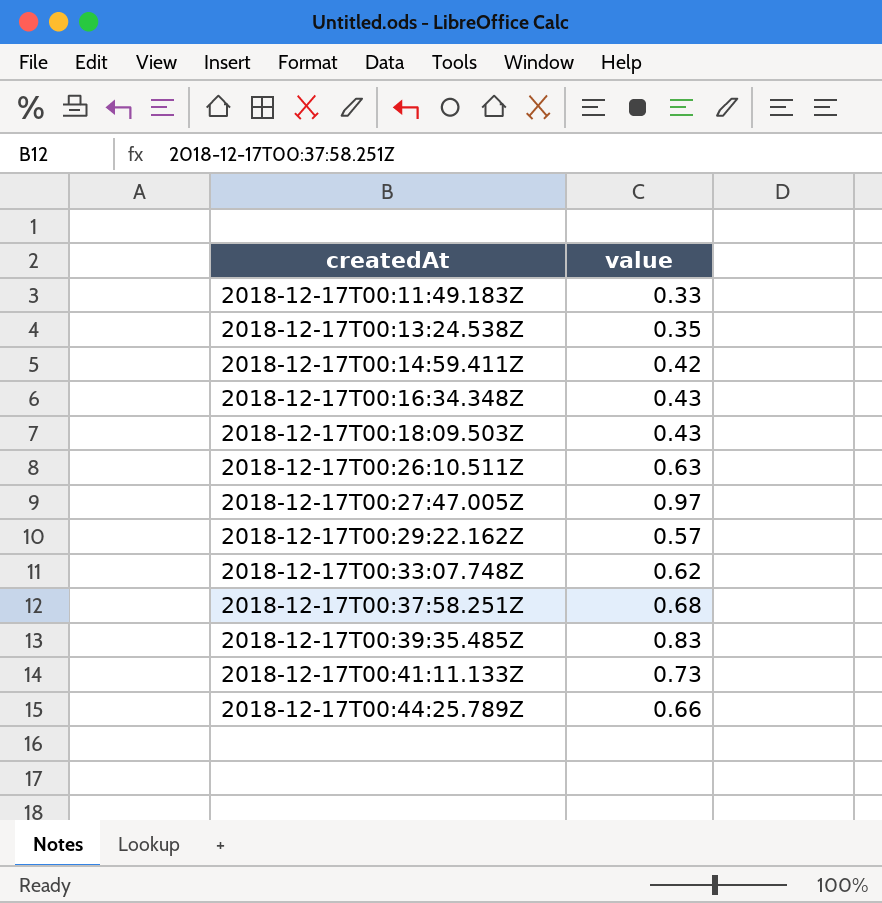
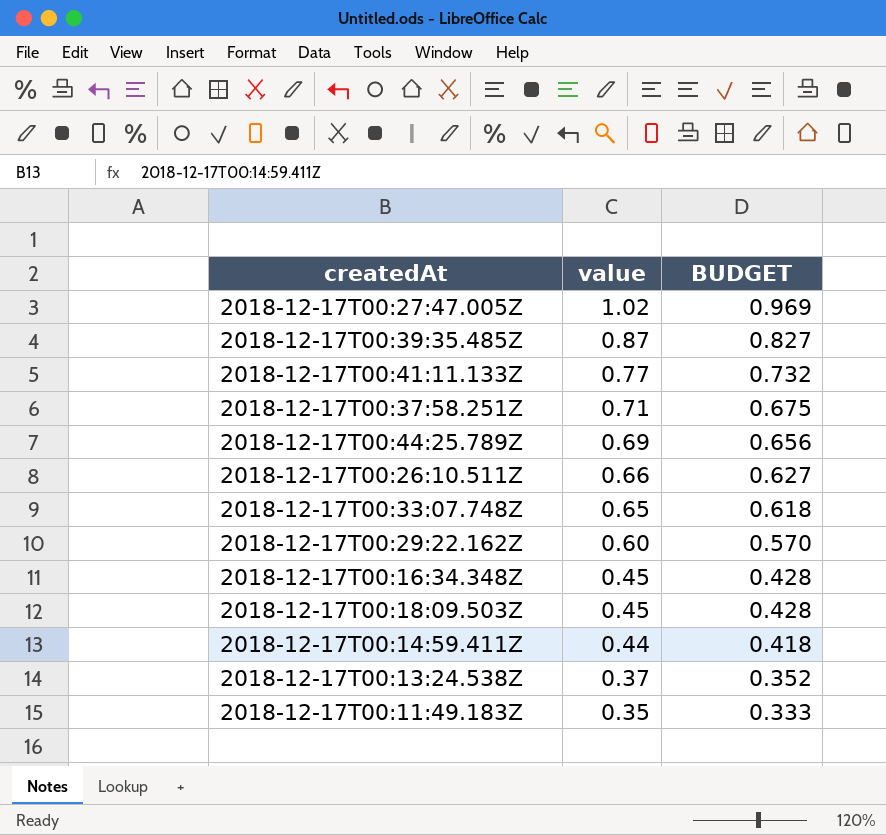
row order: createdAt ascending -> value descending
column BUDGET | formula: none -> [value] * 0.95
2018-12-17T00:27:47.005Z | value: 0.97 -> 1.02
2018-12-17T00:39:35.485Z | value: 0.83 -> 0.87
2018-12-17T00:41:11.133Z | value: 0.73 -> 0.77
2018-12-17T00:37:58.251Z | value: 0.68 -> 0.71
2018-12-17T00:44:25.789Z | value: 0.66 -> 0.69
2018-12-17T00:26:10.511Z | value: 0.63 -> 0.66
2018-12-17T00:33:07.748Z | value: 0.62 -> 0.65
2018-12-17T00:29:22.162Z | value: 0.57 -> 0.60
2018-12-17T00:16:34.348Z | value: 0.43 -> 0.45
2018-12-17T00:18:09.503Z | value: 0.43 -> 0.45
2018-12-17T00:14:59.411Z | value: 0.42 -> 0.44
2018-12-17T00:13:24.538Z | value: 0.35 -> 0.37
2018-12-17T00:11:49.183Z | value: 0.33 -> 0.35

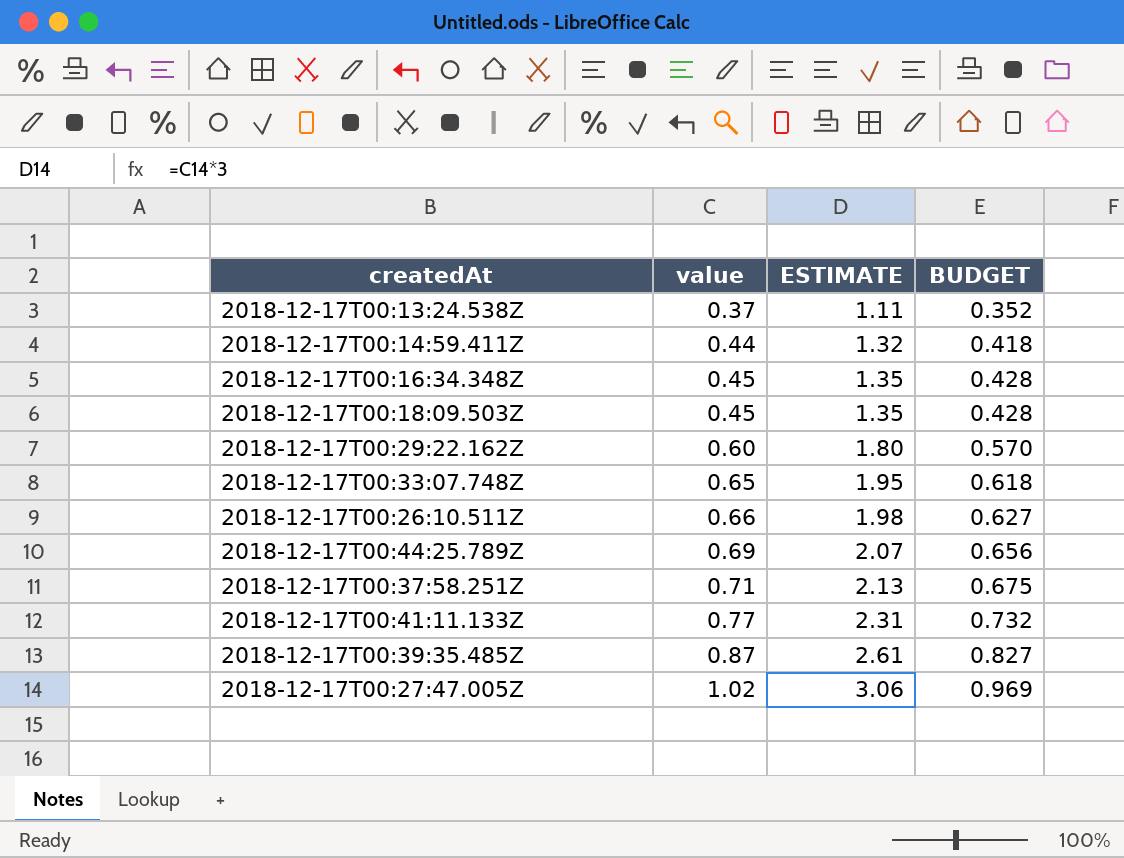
row order: value descending -> value ascending
column ESTIMATE | formula: none -> [value] * 3
row 2018-12-17T00:11:49.183Z: 0.35 | 0.333 -> none

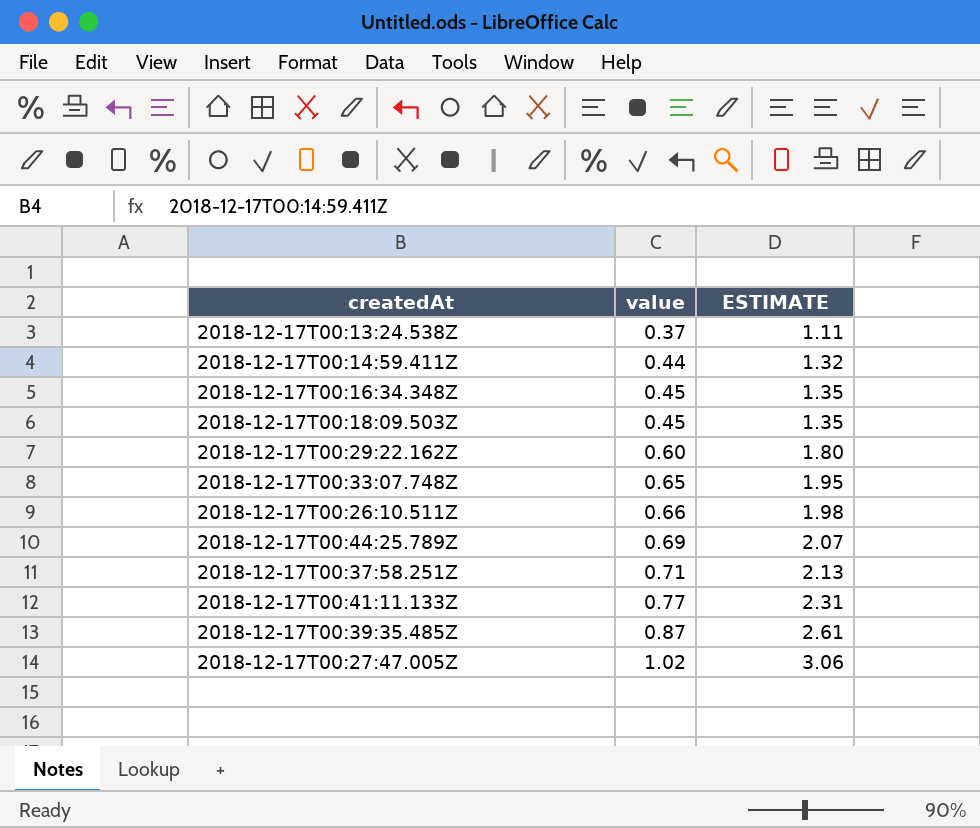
column BUDGET | formula: [value] * 0.95 -> none

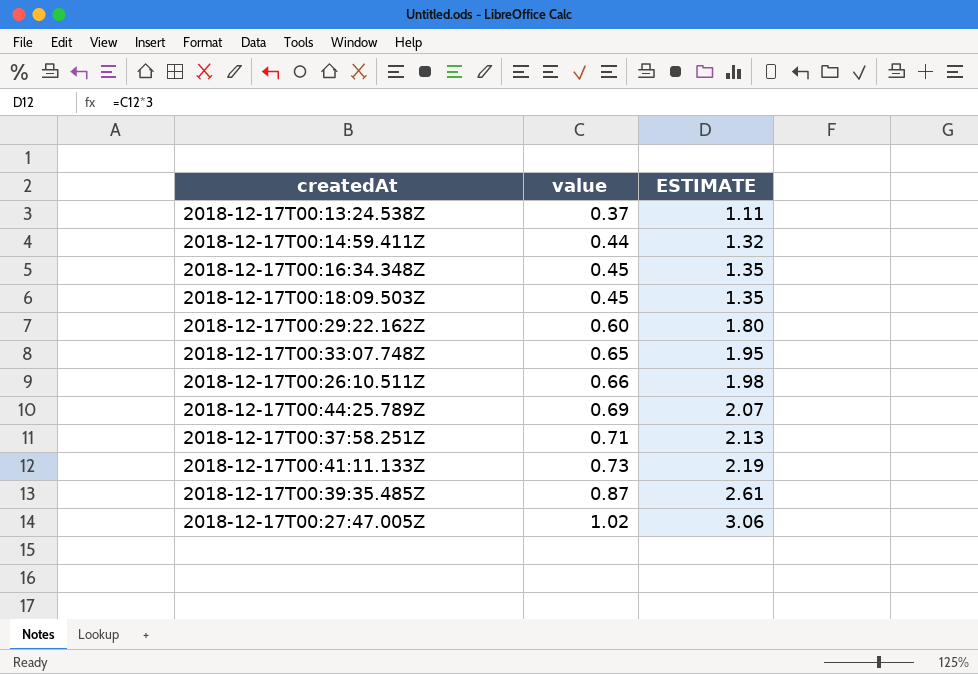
2018-12-17T00:41:11.133Z | value: 0.77 -> 0.73
2018-12-17T00:41:11.133Z | ESTIMATE: 2.31 -> 2.19

